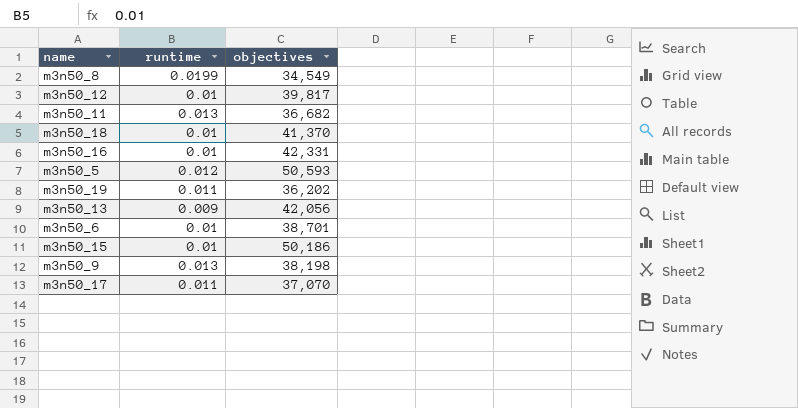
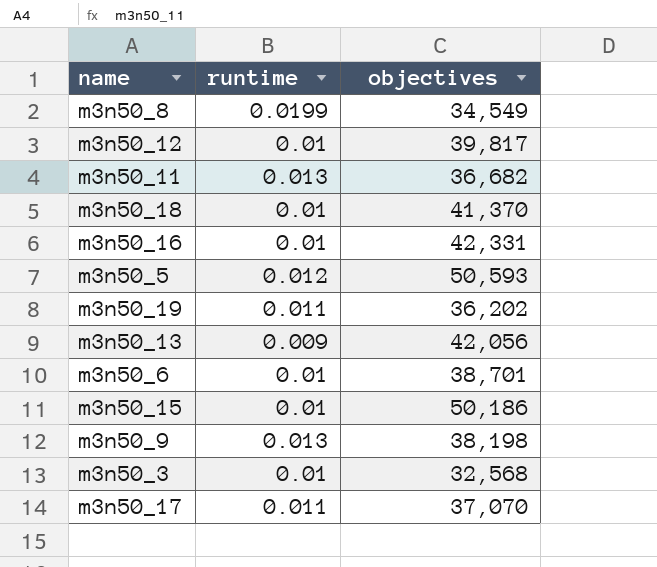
row m3n50_3: none -> 0.01 | 32,568

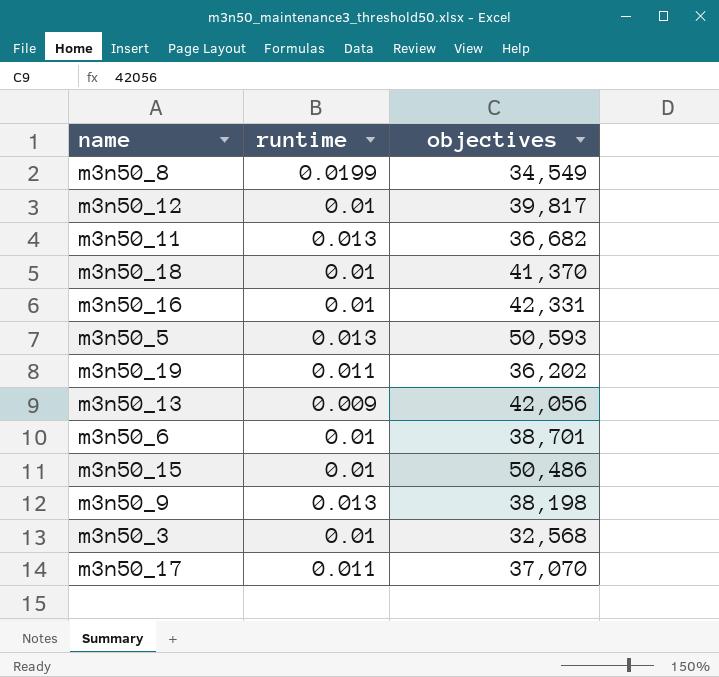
m3n50_5 | runtime: 0.012 -> 0.013
m3n50_15 | objectives: 50,186 -> 50,486

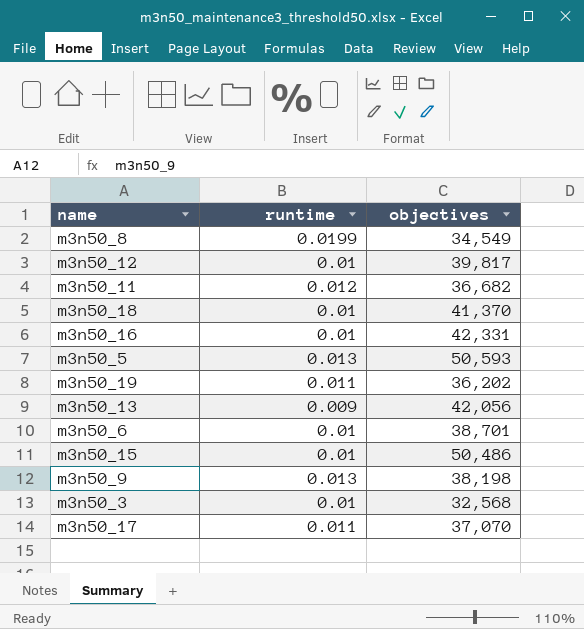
m3n50_11 | runtime: 0.013 -> 0.012

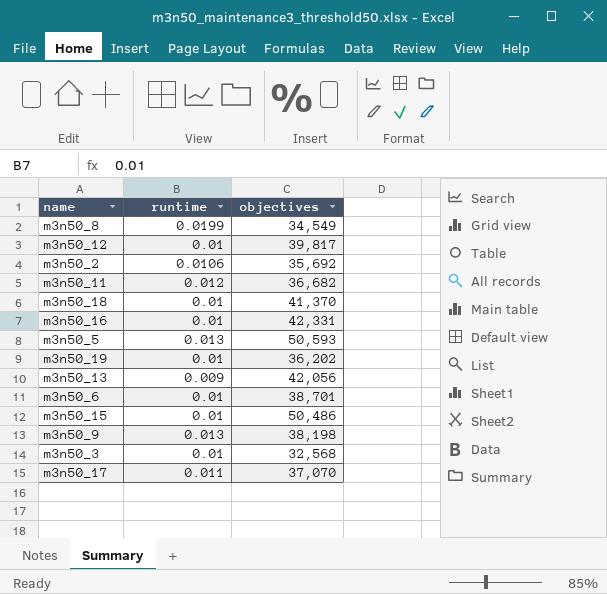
row m3n50_2: none -> 0.0106 | 35,692
m3n50_19 | runtime: 0.011 -> 0.01

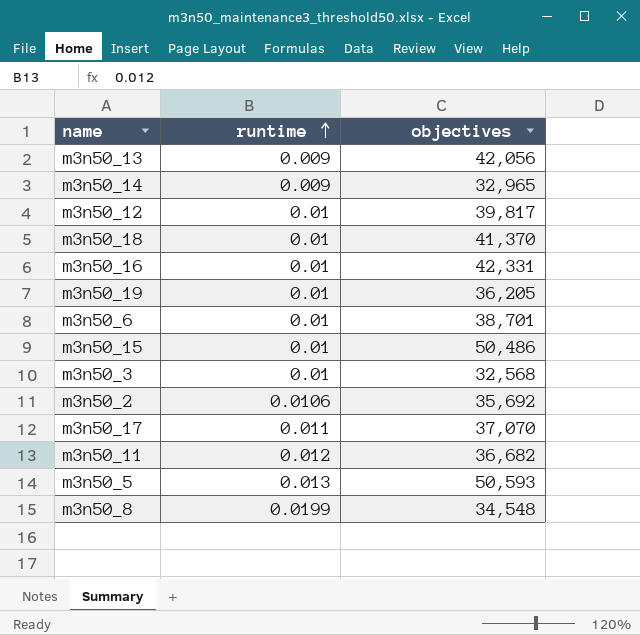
row order: none -> runtime ascending
row m3n50_9: 0.013 | 38,198 -> none
row m3n50_14: none -> 0.009 | 32,965
m3n50_19 | objectives: 36,202 -> 36,205
m3n50_8 | objectives: 34,549 -> 34,548

